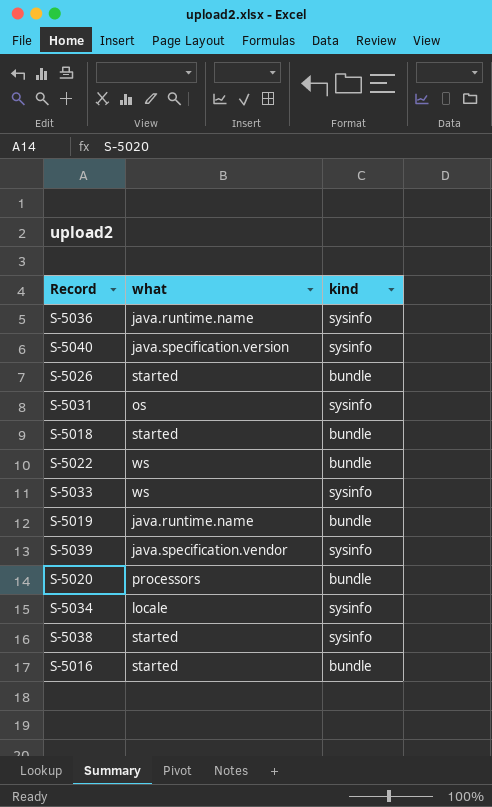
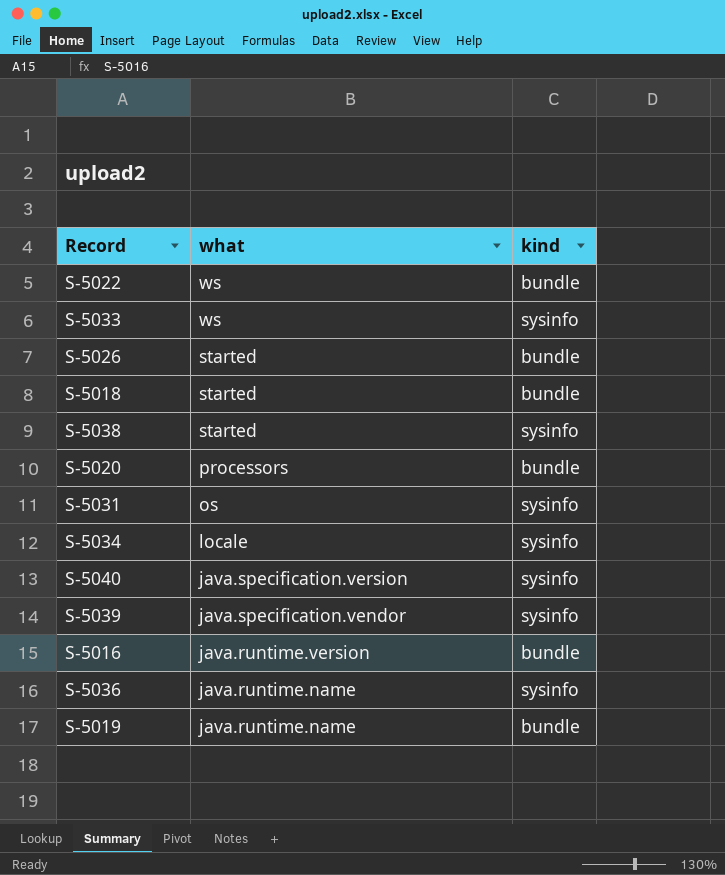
row order: none -> what descending
S-5016 | what: started -> java.runtime.version

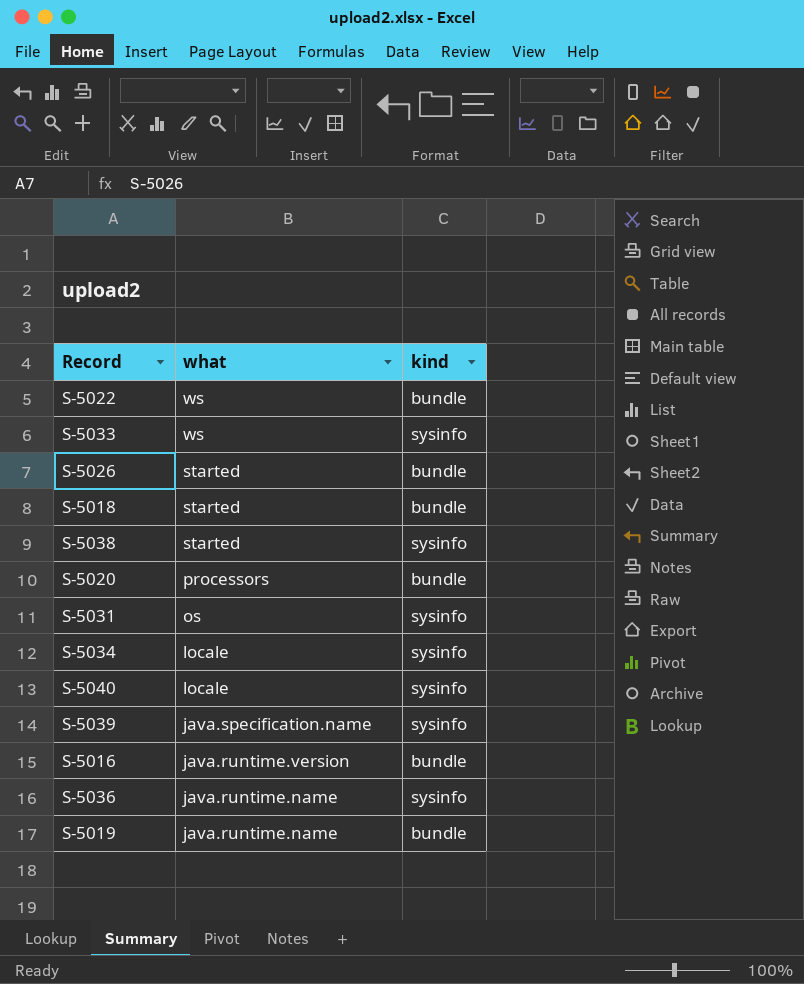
S-5040 | what: java.specification.version -> locale
S-5039 | what: java.specification.vendor -> java.specification.name

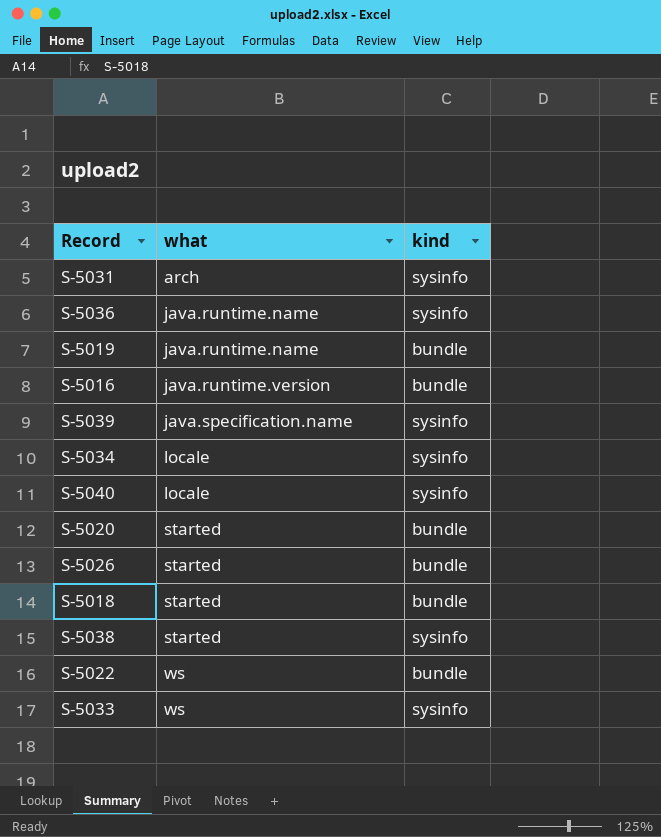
row order: what descending -> what ascending
S-5031 | what: os -> arch
S-5020 | what: processors -> started

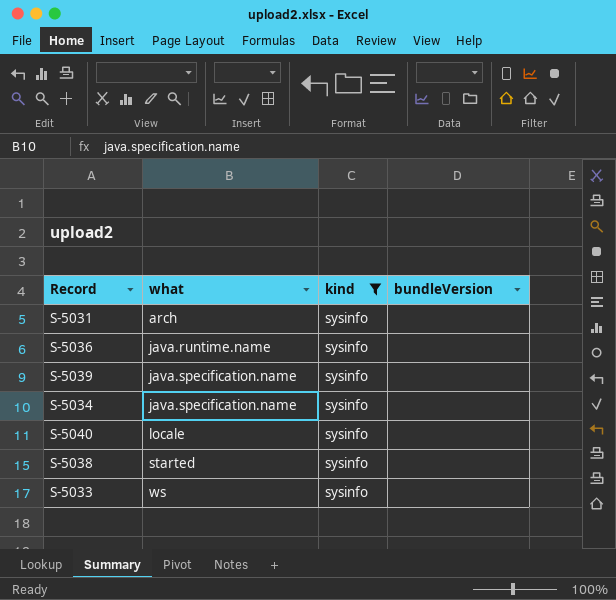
filter: none -> kind = sysinfo
column bundleVersion | position: none -> 4
S-5034 | what: locale -> java.specification.name

